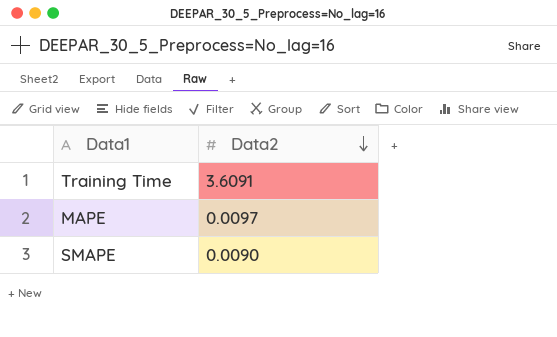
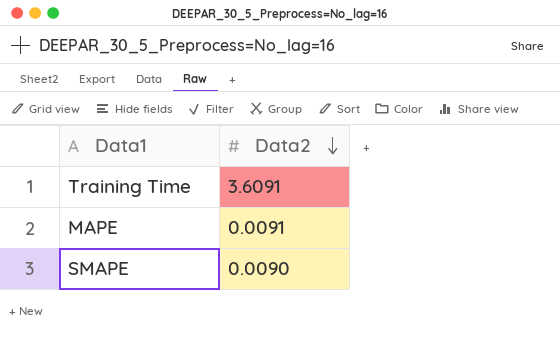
MAPE | Data2: 0.0097 -> 0.0091

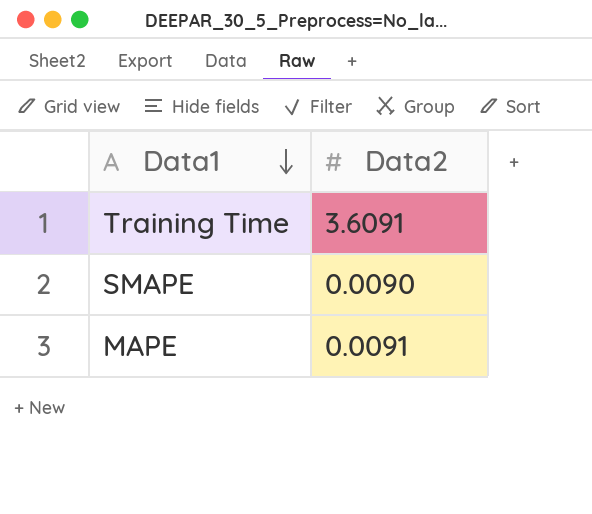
row order: Data2 descending -> Data1 descending

